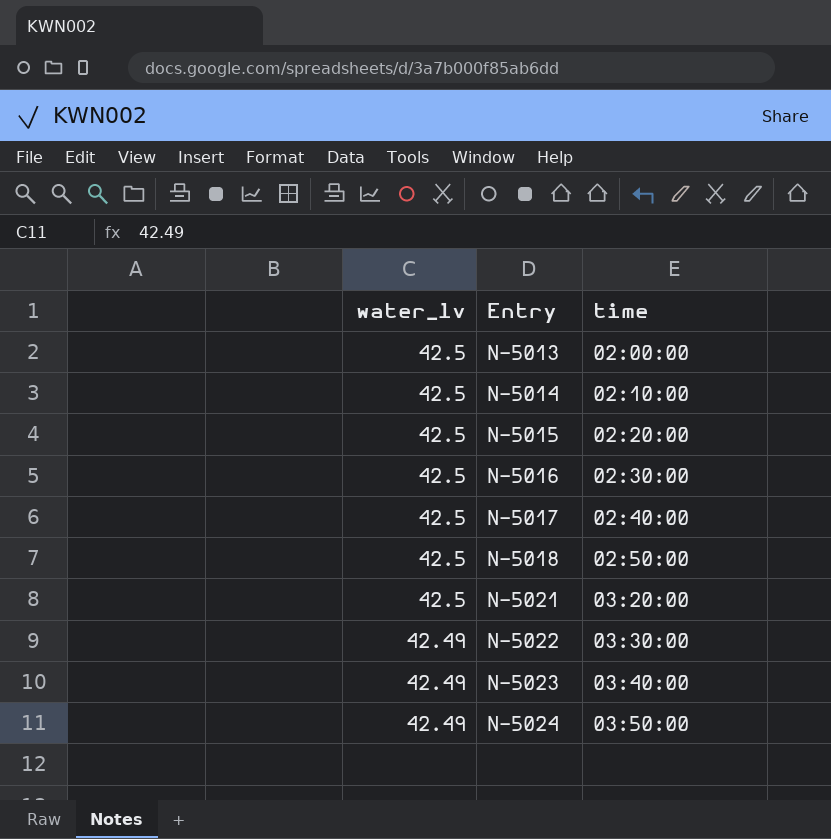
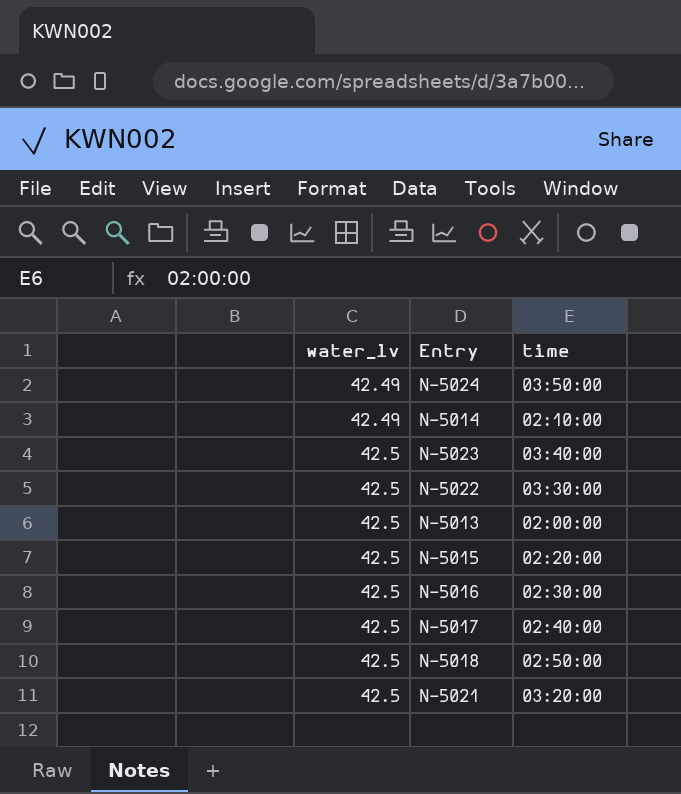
row order: water_lv descending -> water_lv ascending
N-5014 | water_lv: 42.5 -> 42.49
N-5023 | water_lv: 42.49 -> 42.5
N-5022 | water_lv: 42.49 -> 42.5

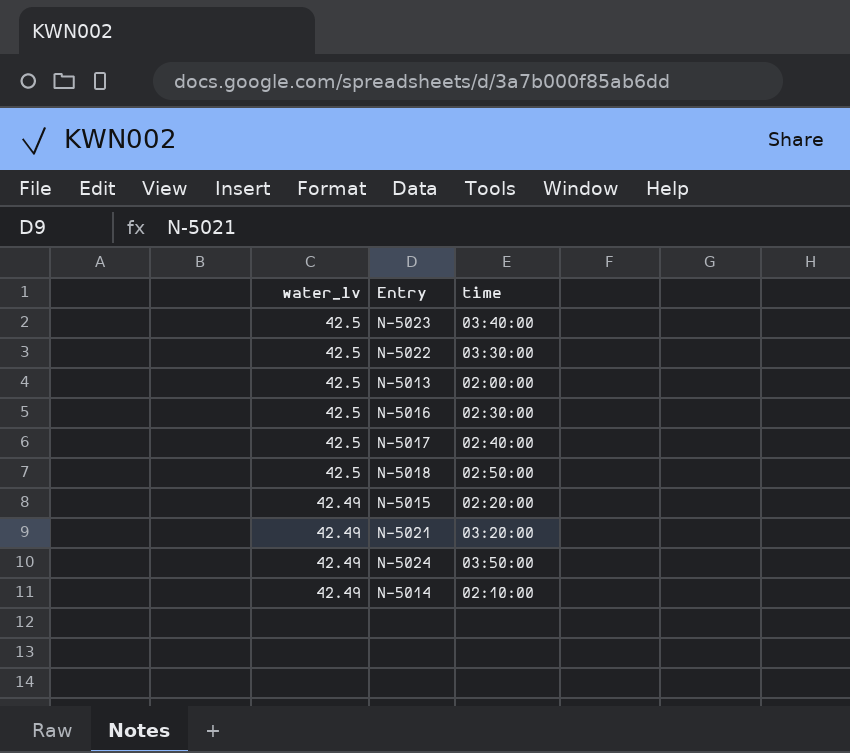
row order: water_lv ascending -> water_lv descending
N-5015 | water_lv: 42.5 -> 42.49
N-5021 | water_lv: 42.5 -> 42.49

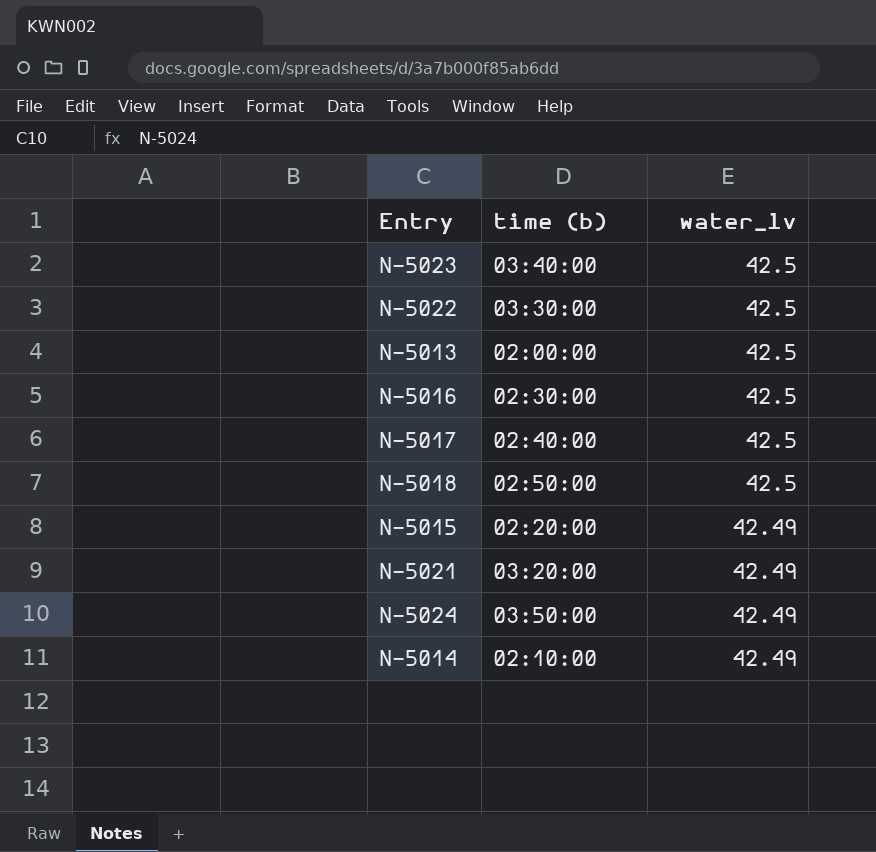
column name: time -> time (b)
column water_lv | position: 1 -> 3

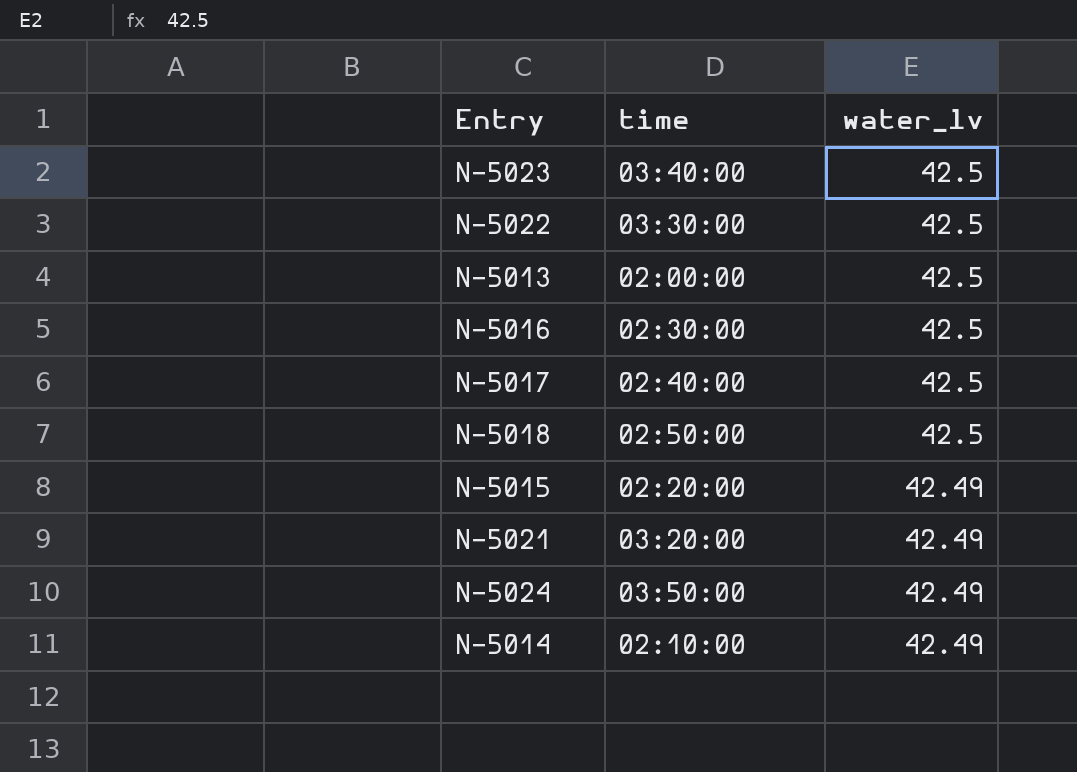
column name: time (b) -> time

